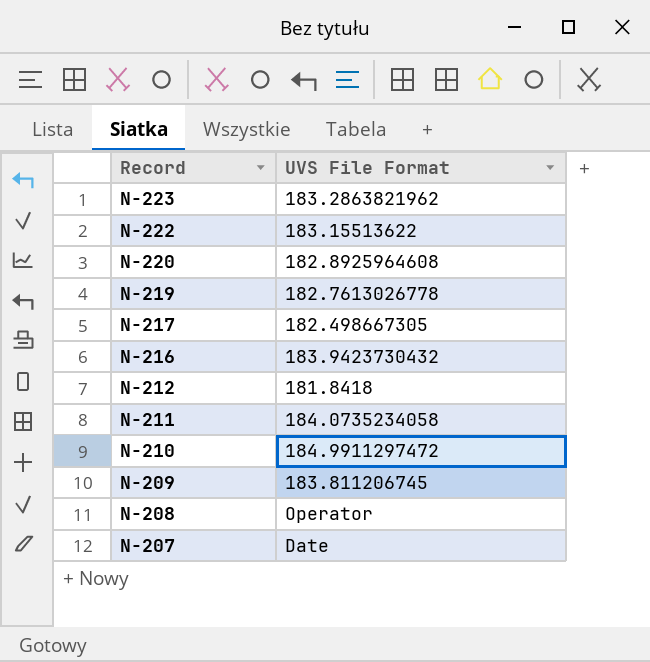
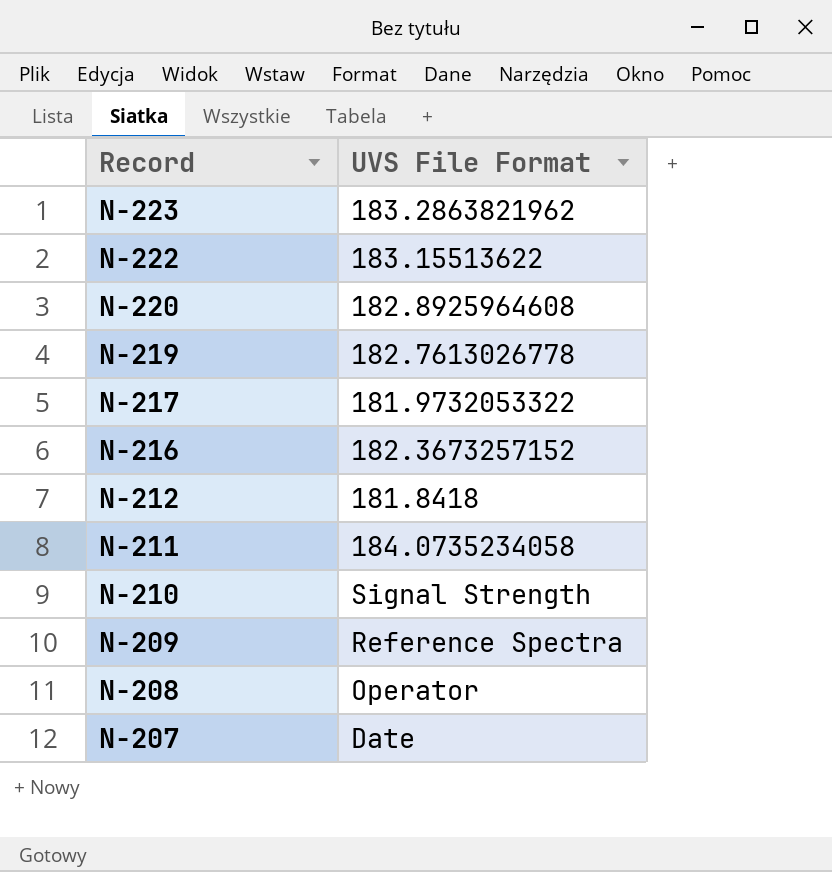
N-217 | UVS File Format: 182.498667305 -> 181.9732053322
N-216 | UVS File Format: 183.9423730432 -> 182.3673257152
N-210 | UVS File Format: 184.9911297472 -> Signal Strength
N-209 | UVS File Format: 183.811206745 -> Reference Spectra

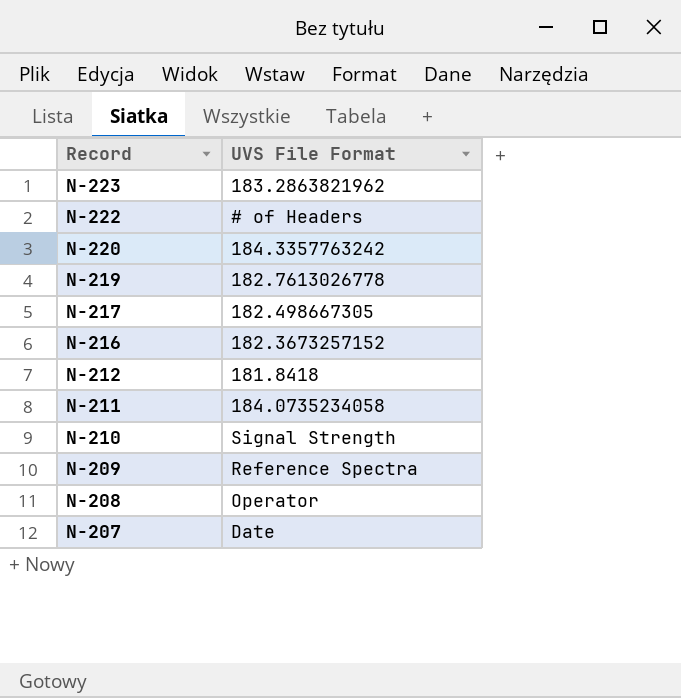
N-222 | UVS File Format: 183.15513622 -> # of Headers
N-220 | UVS File Format: 182.8925964608 -> 184.3357763242
N-217 | UVS File Format: 181.9732053322 -> 182.498667305

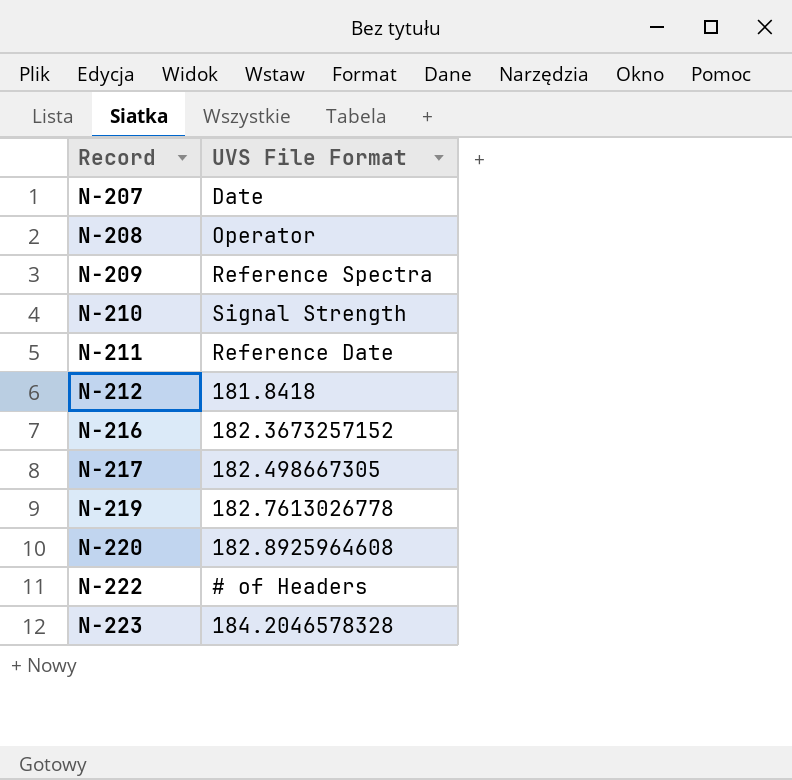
row order: Record descending -> Record ascending
N-211 | UVS File Format: 184.0735234058 -> Reference Date
N-220 | UVS File Format: 184.3357763242 -> 182.8925964608
N-223 | UVS File Format: 183.2863821962 -> 184.2046578328

